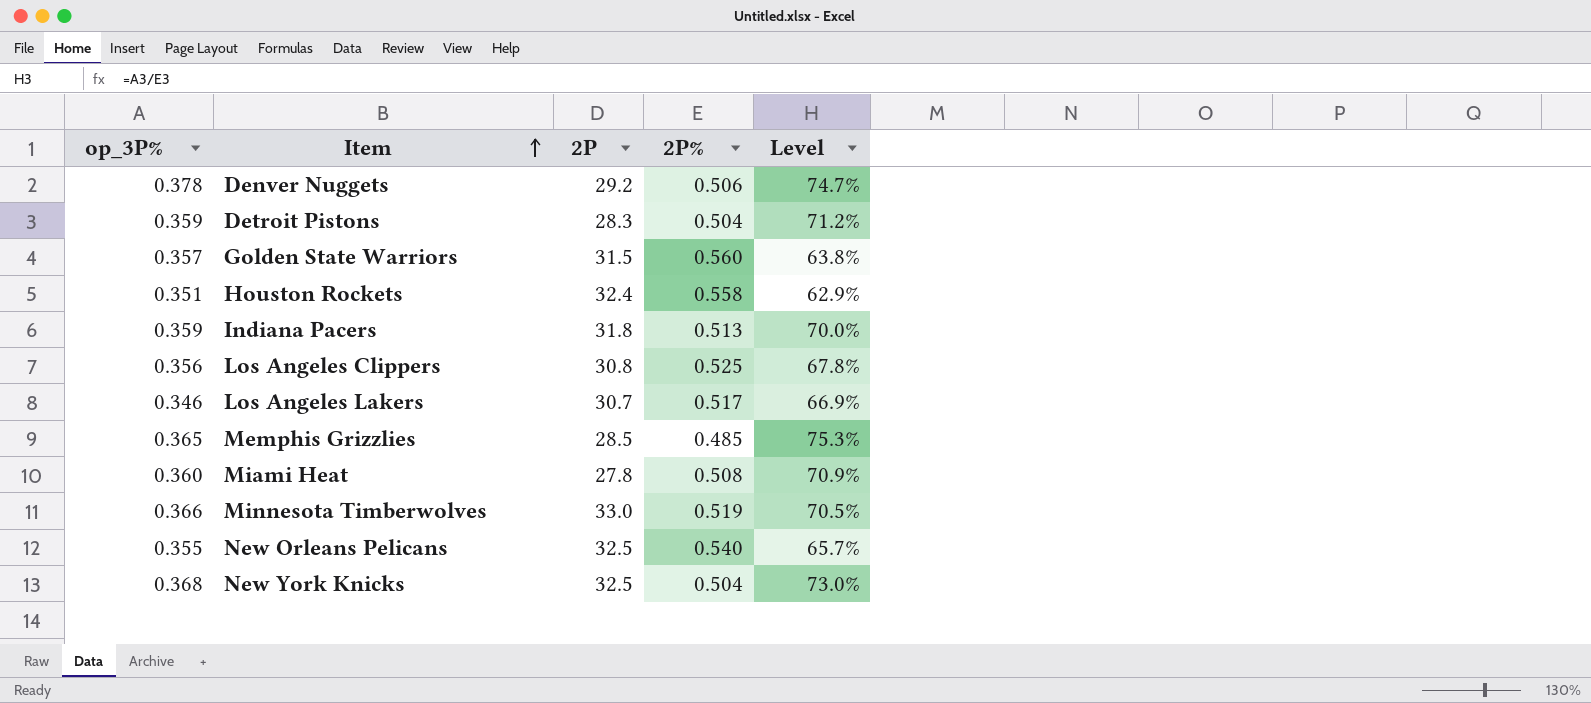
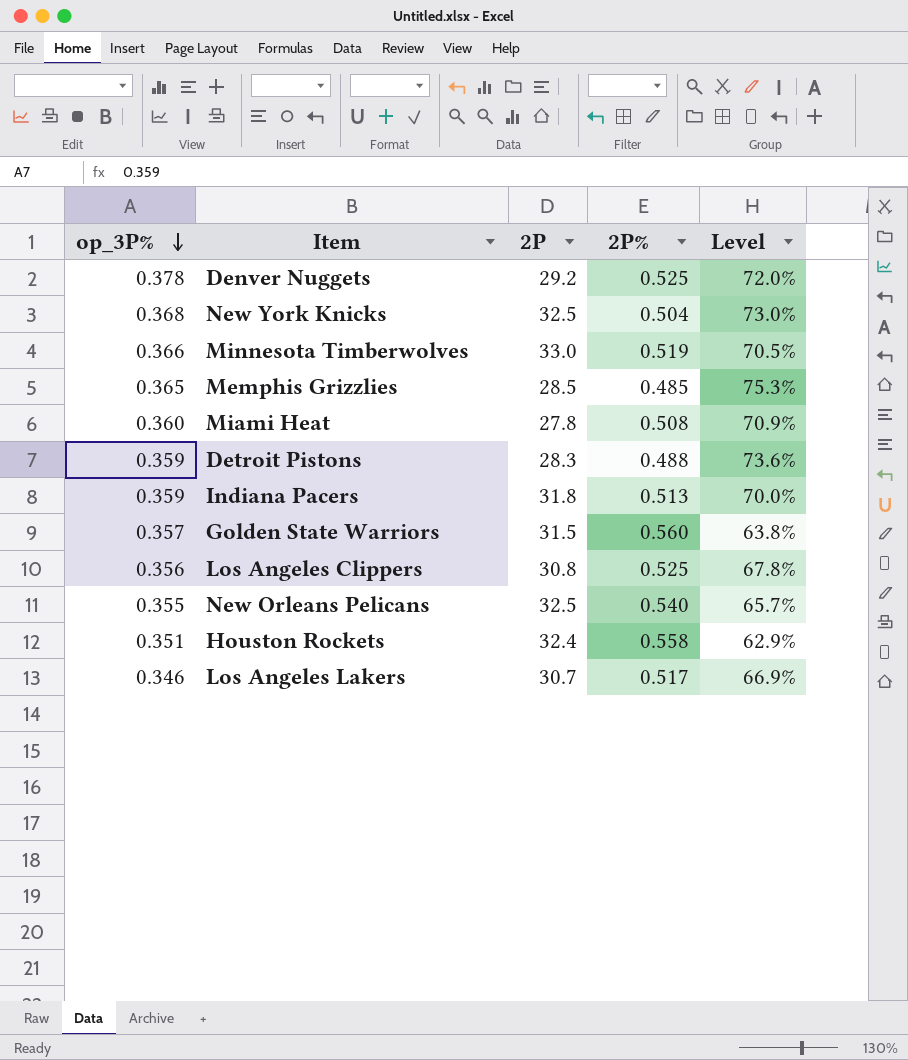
row order: Item ascending -> op_3P% descending
Denver Nuggets | 2P%: 0.506 -> 0.525
Denver Nuggets | Level: 74.7% -> 72.0%
Detroit Pistons | 2P%: 0.504 -> 0.488
Detroit Pistons | Level: 71.2% -> 73.6%

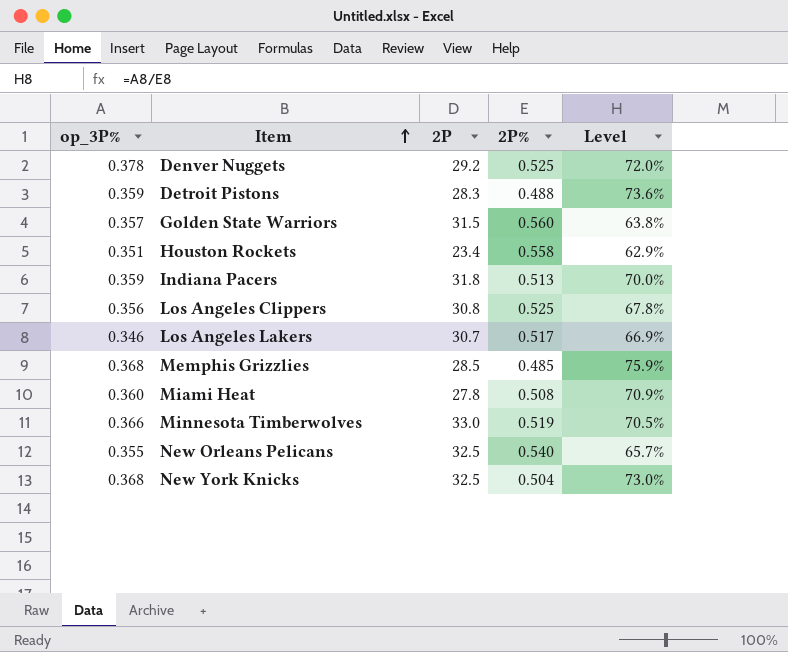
row order: op_3P% descending -> Item ascending
Houston Rockets | 2P: 32.4 -> 23.4
Memphis Grizzlies | op_3P%: 0.365 -> 0.368
Memphis Grizzlies | Level: 75.3% -> 75.9%

